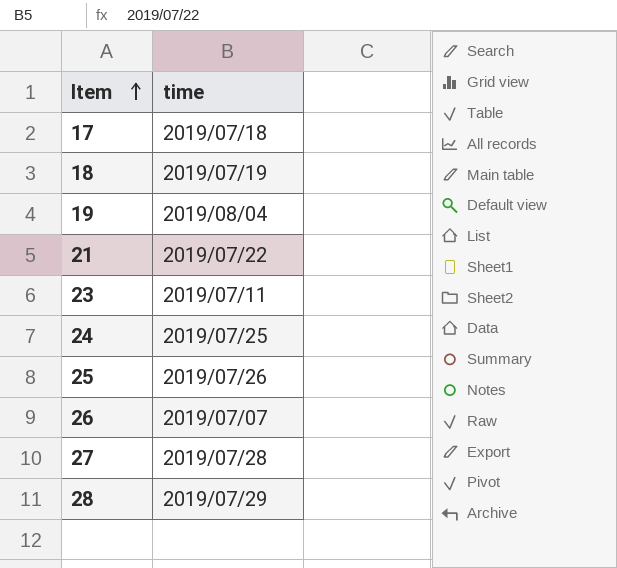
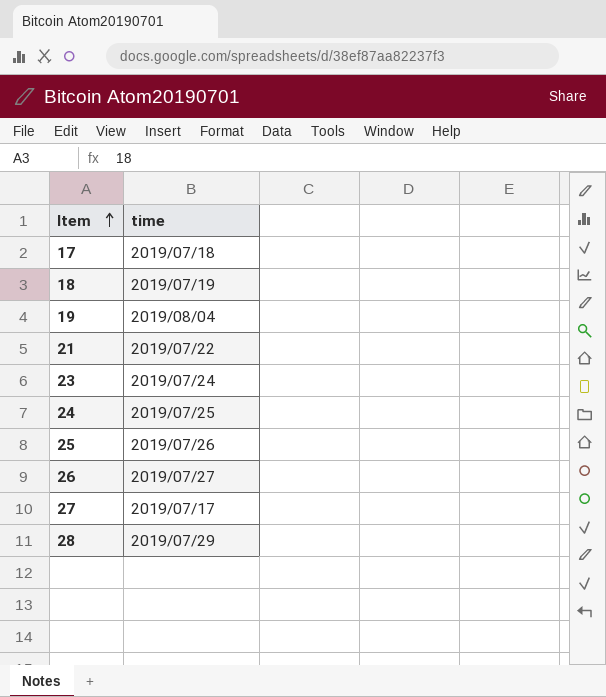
23 | time: 2019/07/11 -> 2019/07/24
26 | time: 2019/07/07 -> 2019/07/27
27 | time: 2019/07/28 -> 2019/07/17

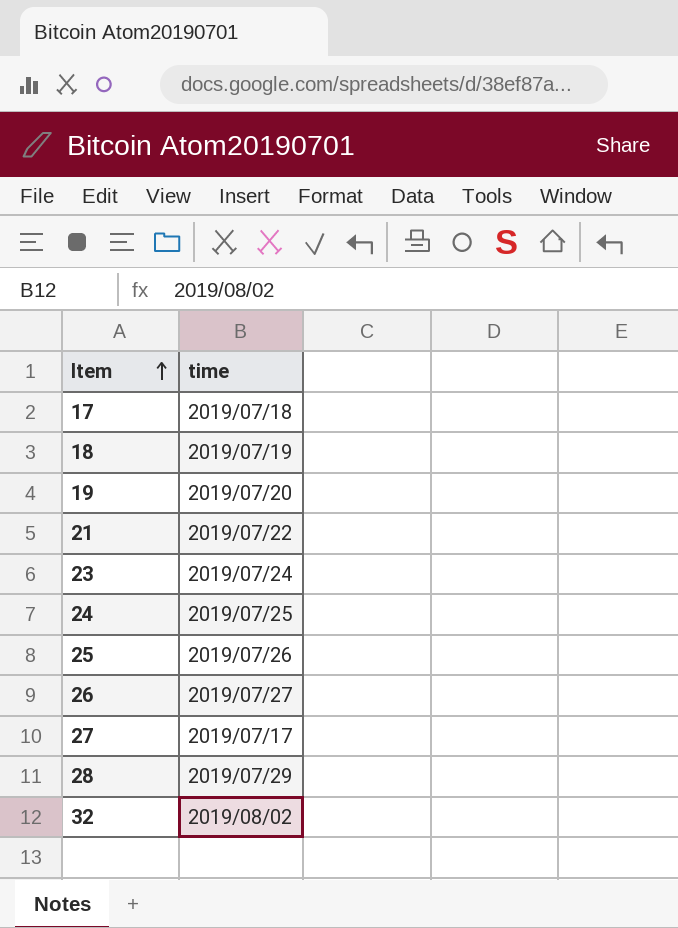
19 | time: 2019/08/04 -> 2019/07/20
row 32: none -> 2019/08/02

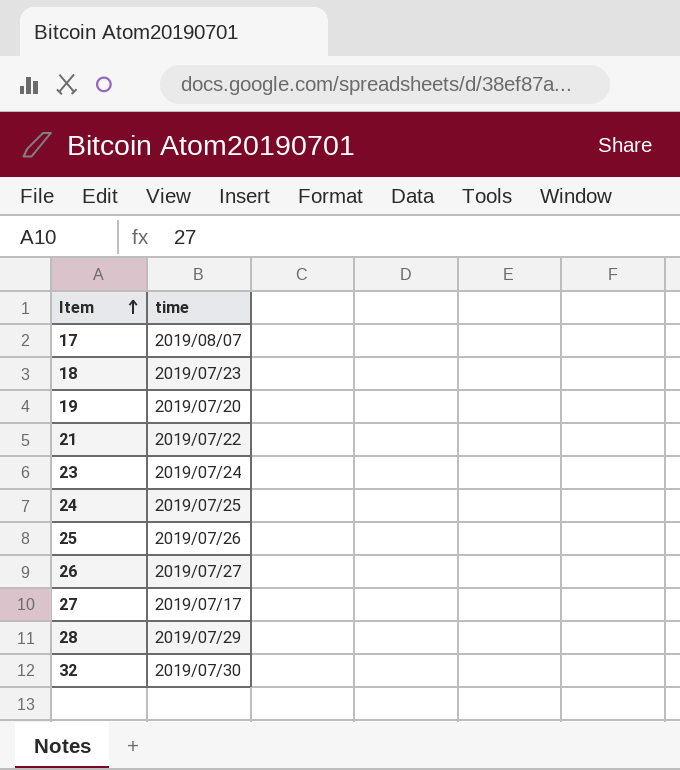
17 | time: 2019/07/18 -> 2019/08/07
18 | time: 2019/07/19 -> 2019/07/23
32 | time: 2019/08/02 -> 2019/07/30

